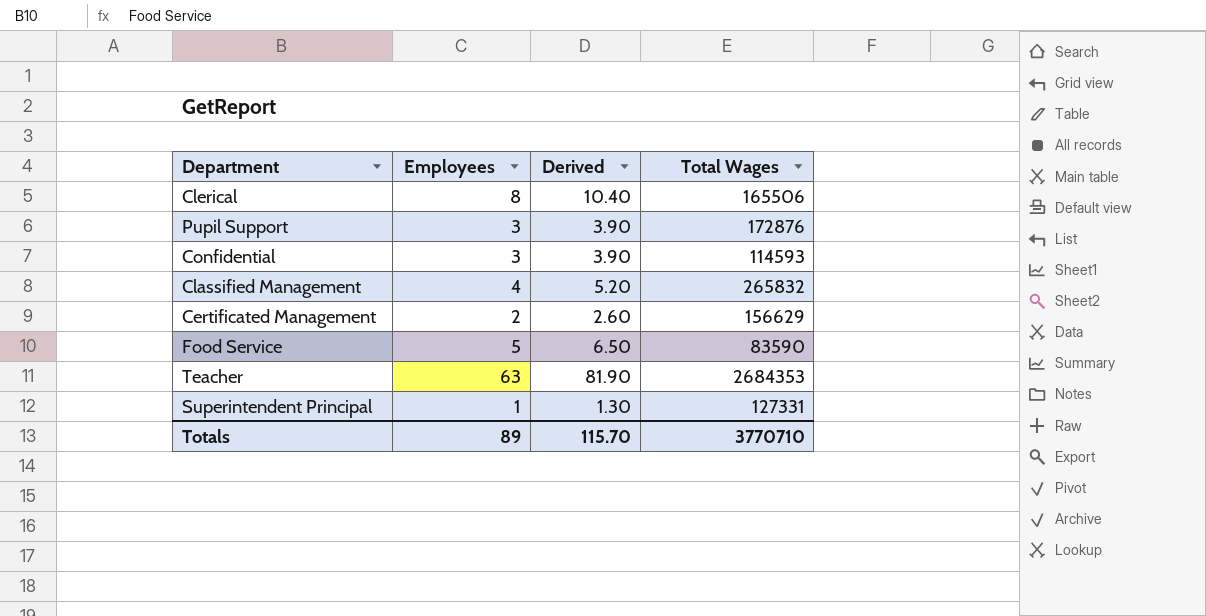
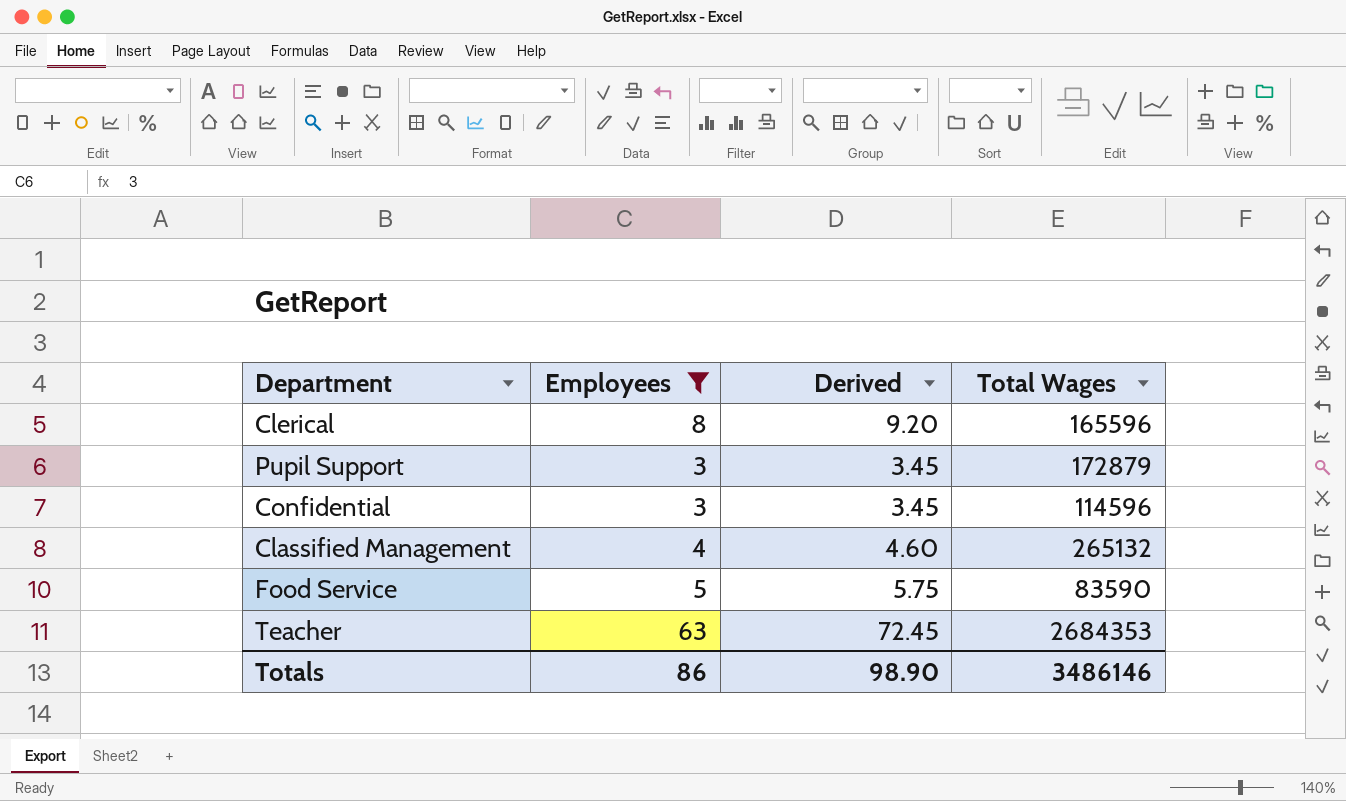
filter: none -> Employees >= 3
column Derived | formula: [Employees] * 1.3 -> [Employees] * 1.15
Clerical | Total Wages: 165506 -> 165596
Pupil Support | Total Wages: 172876 -> 172879
Confidential | Total Wages: 114593 -> 114596
Classified Management | Total Wages: 265832 -> 265132
Totals | Employees: 89 -> 86
Totals | Derived: 115.70 -> 98.90
Totals | Total Wages: 3770710 -> 3486146

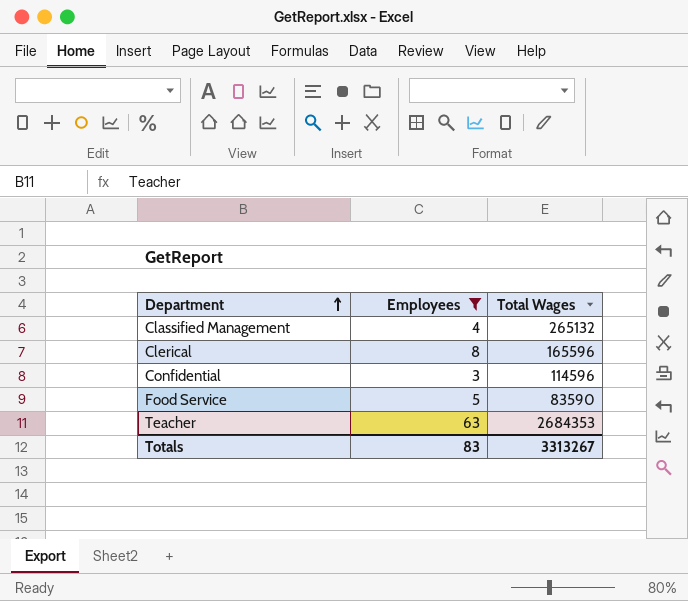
row order: none -> Department ascending
column Derived | formula: [Employees] * 1.15 -> none
row Pupil Support: 3 | 3.45 | 172879 -> none
Totals | Employees: 86 -> 83
Totals | Total Wages: 3486146 -> 3313267

